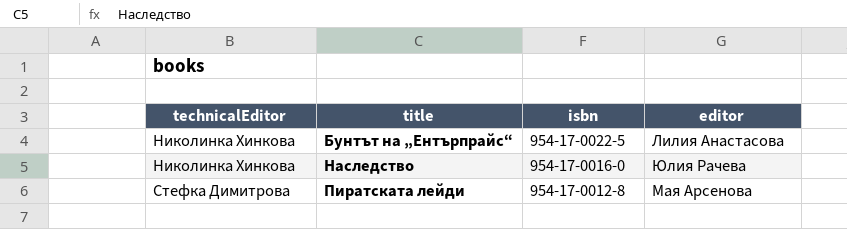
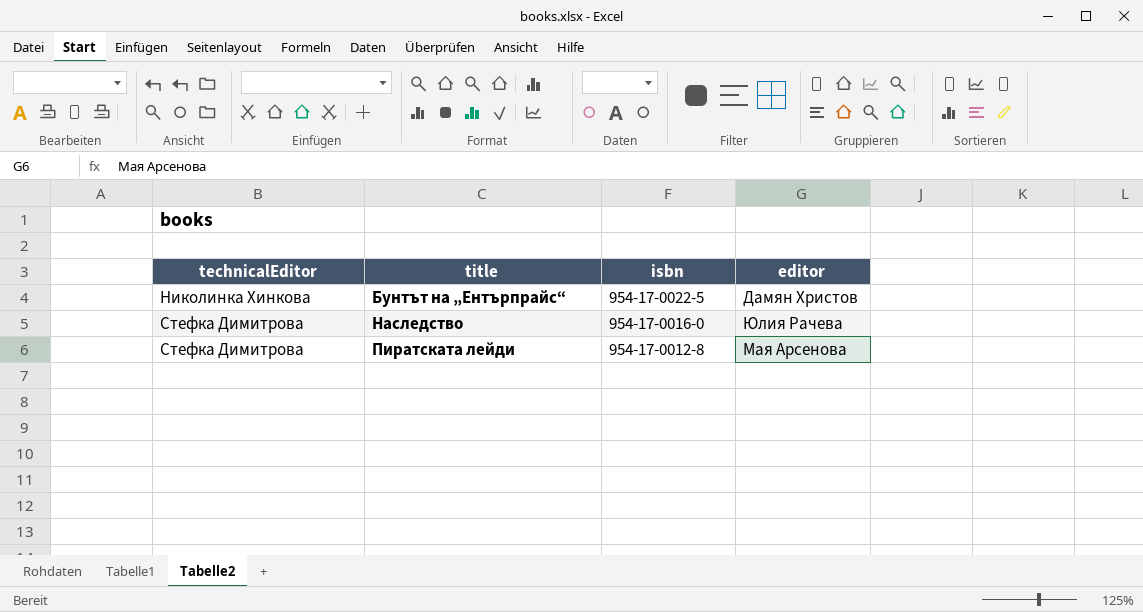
Бунтът на „Ентърпрайс“ | editor: Лилия Анастасова -> Дамян Христов
Наследство | technicalEditor: Николинка Хинкова -> Стефка Димитрова

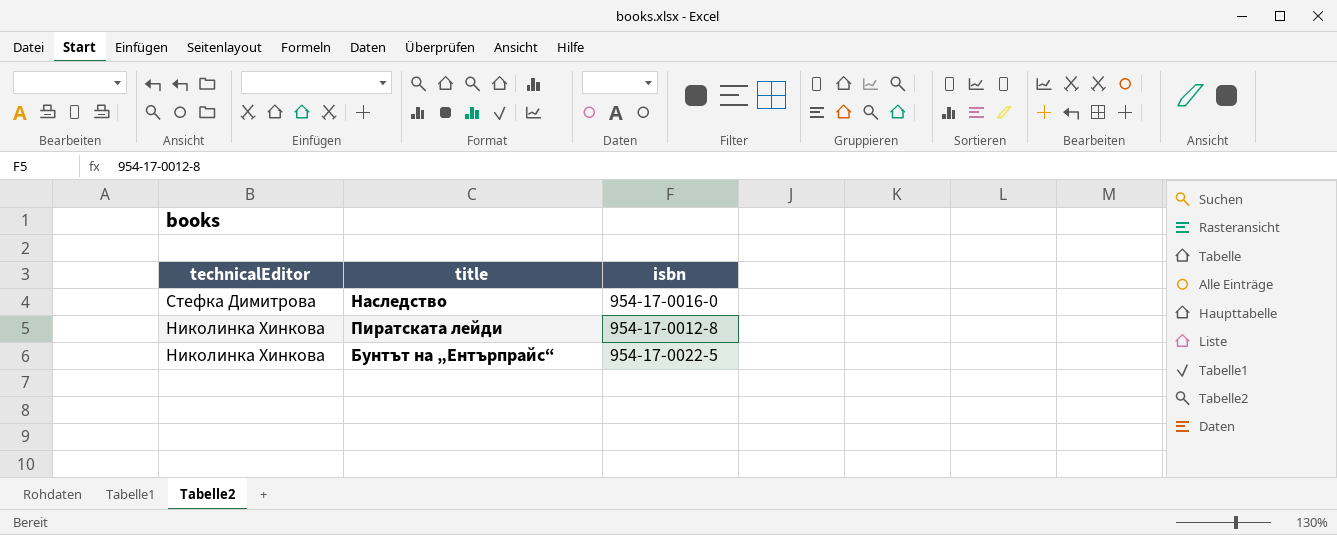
row order: technicalEditor ascending -> technicalEditor descending
column editor | position: 4 -> none
Пиратската лейди | technicalEditor: Стефка Димитрова -> Николинка Хинкова

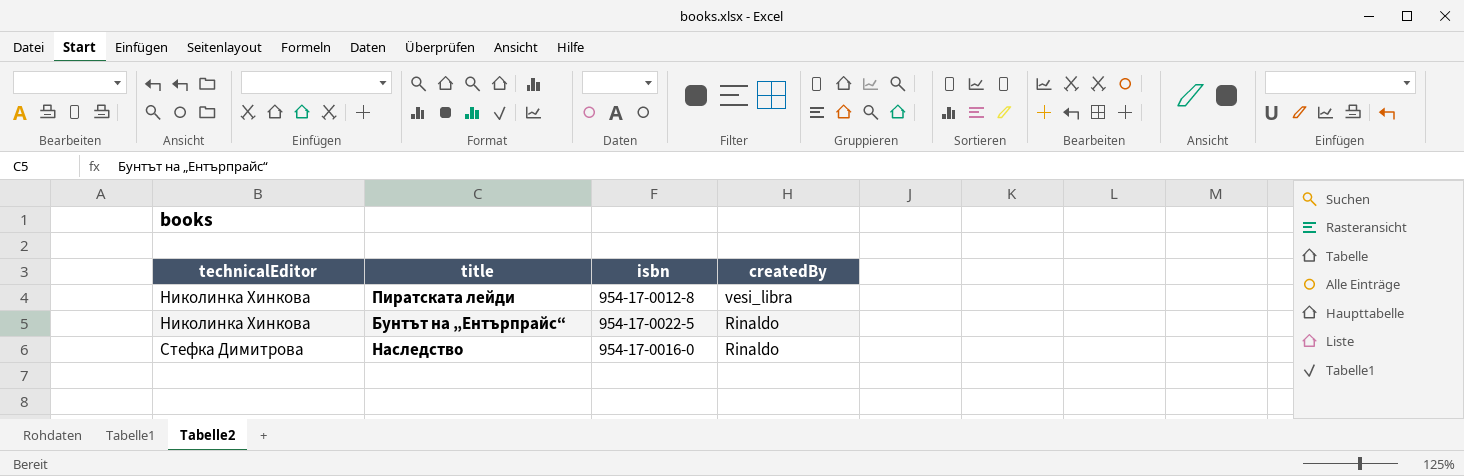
row order: technicalEditor descending -> technicalEditor ascending
column createdBy | position: none -> 4

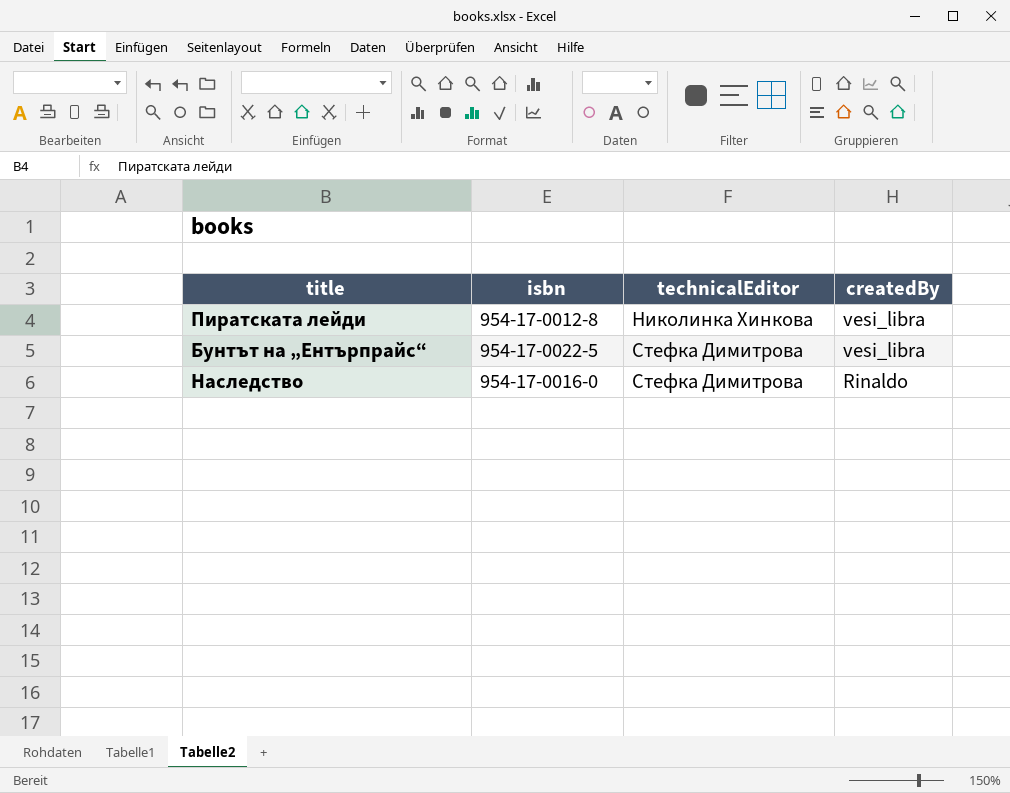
column technicalEditor | position: 1 -> 3
Бунтът на „Ентърпрайс“ | technicalEditor: Николинка Хинкова -> Стефка Димитрова
Бунтът на „Ентърпрайс“ | createdBy: Rinaldo -> vesi_libra

